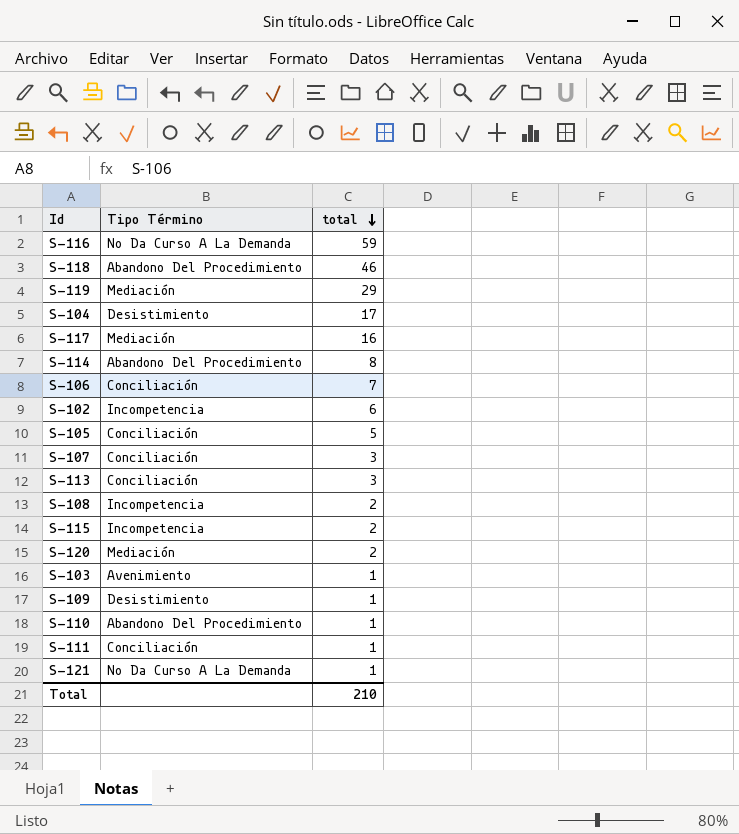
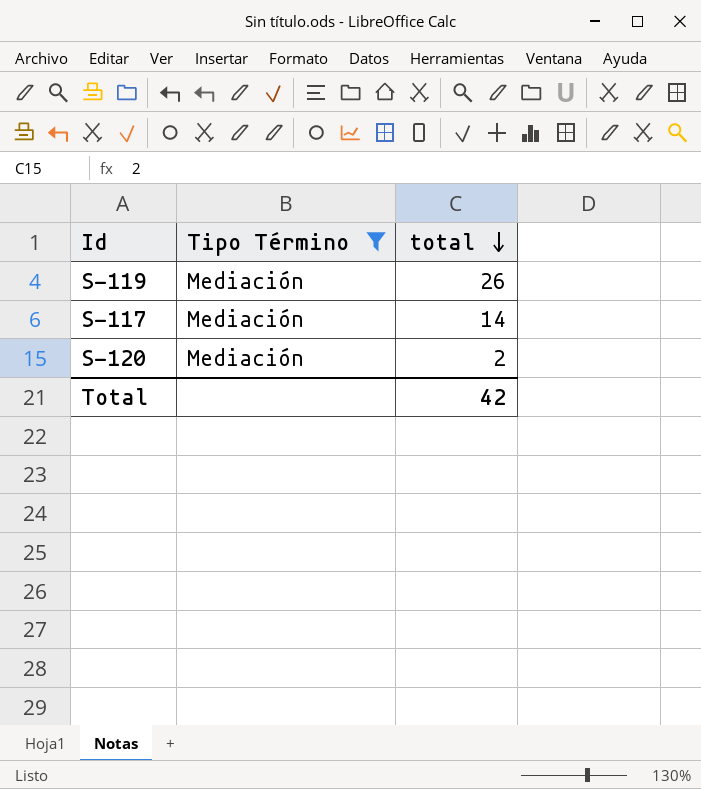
filter: none -> Tipo Término = Mediación
S-119 | total: 29 -> 26
S-117 | total: 16 -> 14
Total | total: 210 -> 42

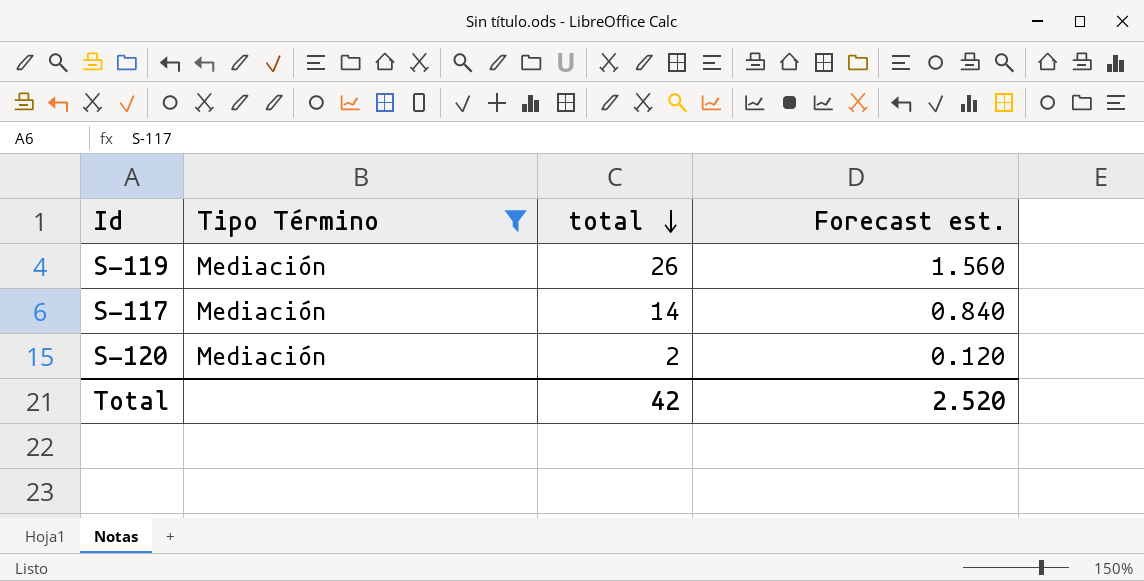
column Forecast est. | formula: none -> [total] * 0.06

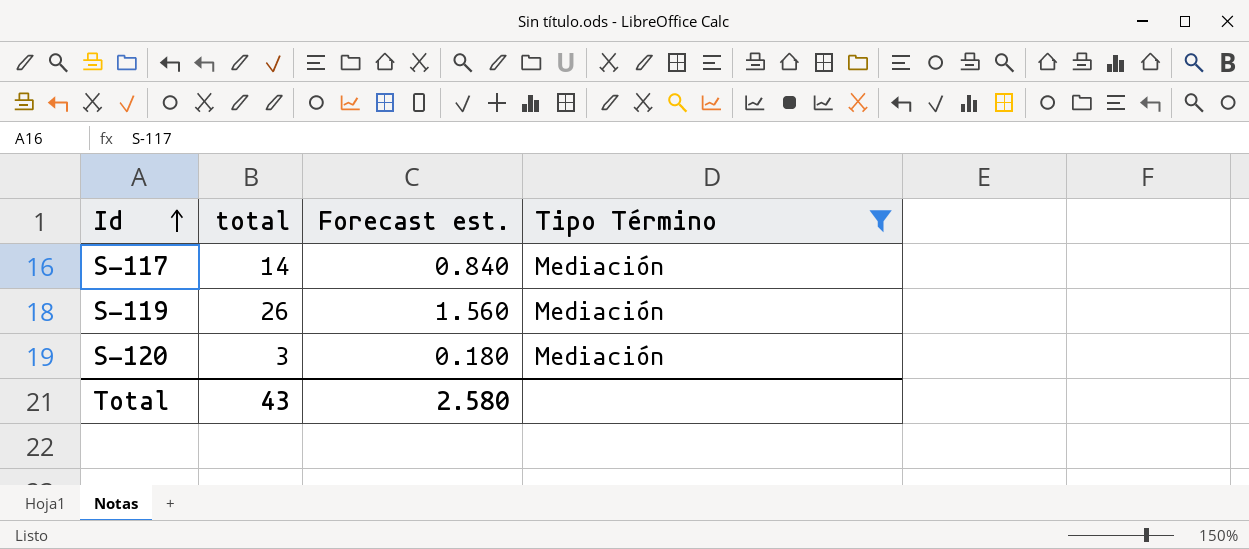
row order: total descending -> Id ascending
column Tipo Término | position: 2 -> 4
S-120 | total: 2 -> 3
S-120 | Forecast est.: 0.120 -> 0.180
Total | total: 42 -> 43
Total | Forecast est.: 2.520 -> 2.580

